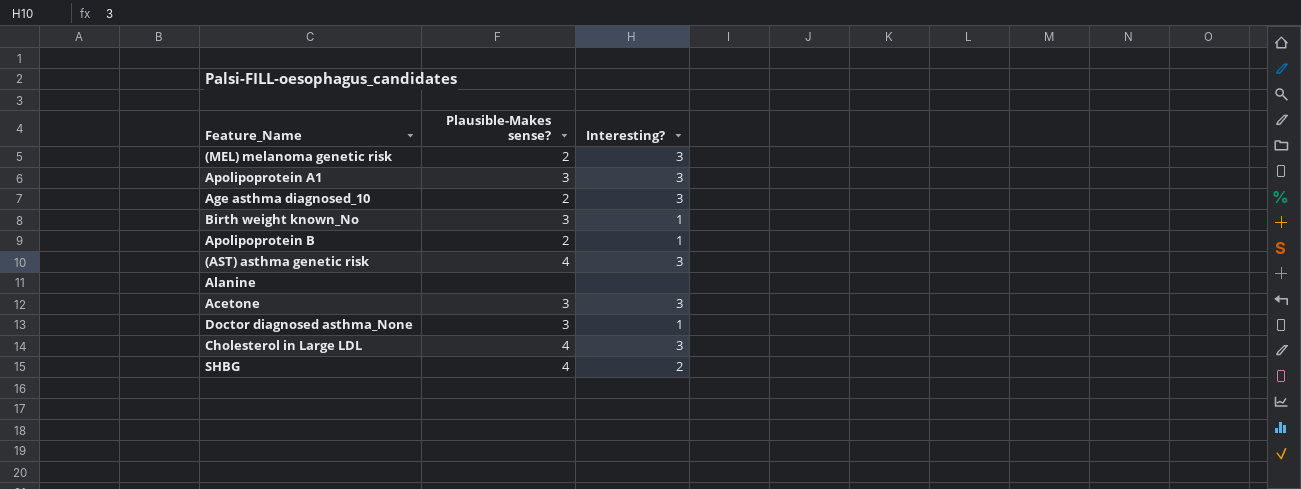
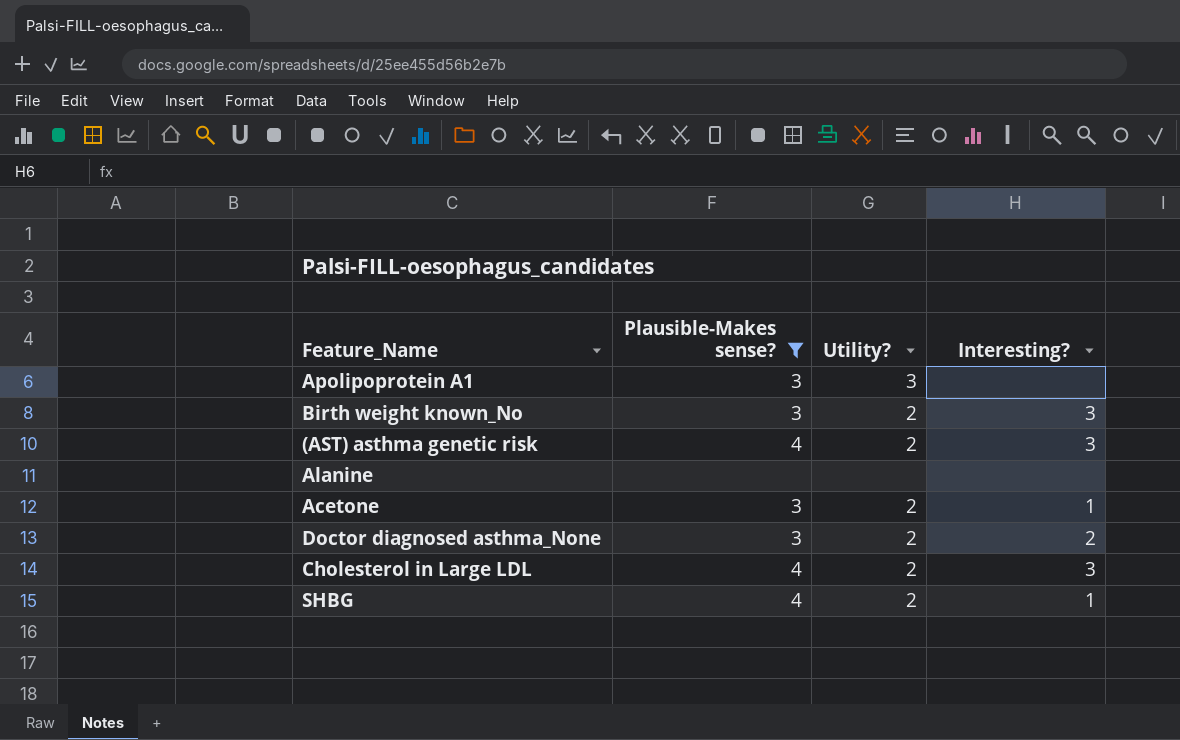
filter: none -> Plausible-Makes sense? != 2
column Utility? | position: none -> 3
Apolipoprotein A1 | Interesting?: 3 -> none
Birth weight known_No | Interesting?: 1 -> 3
Acetone | Interesting?: 3 -> 1
Doctor diagnosed asthma_None | Interesting?: 1 -> 2
SHBG | Interesting?: 2 -> 1

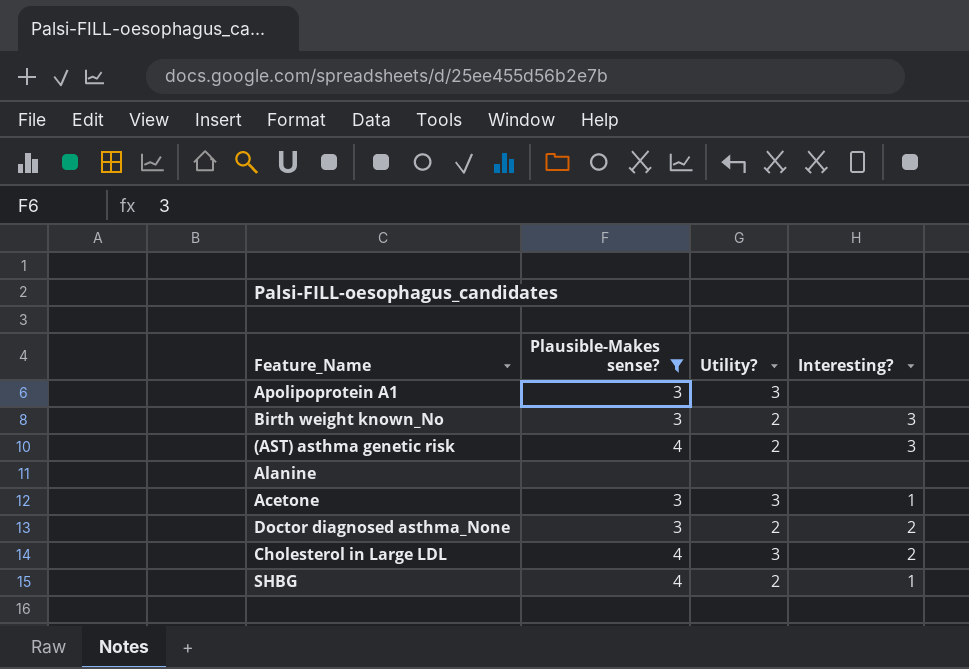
Acetone | Utility?: 2 -> 3
Cholesterol in Large LDL | Utility?: 2 -> 3
Cholesterol in Large LDL | Interesting?: 3 -> 2

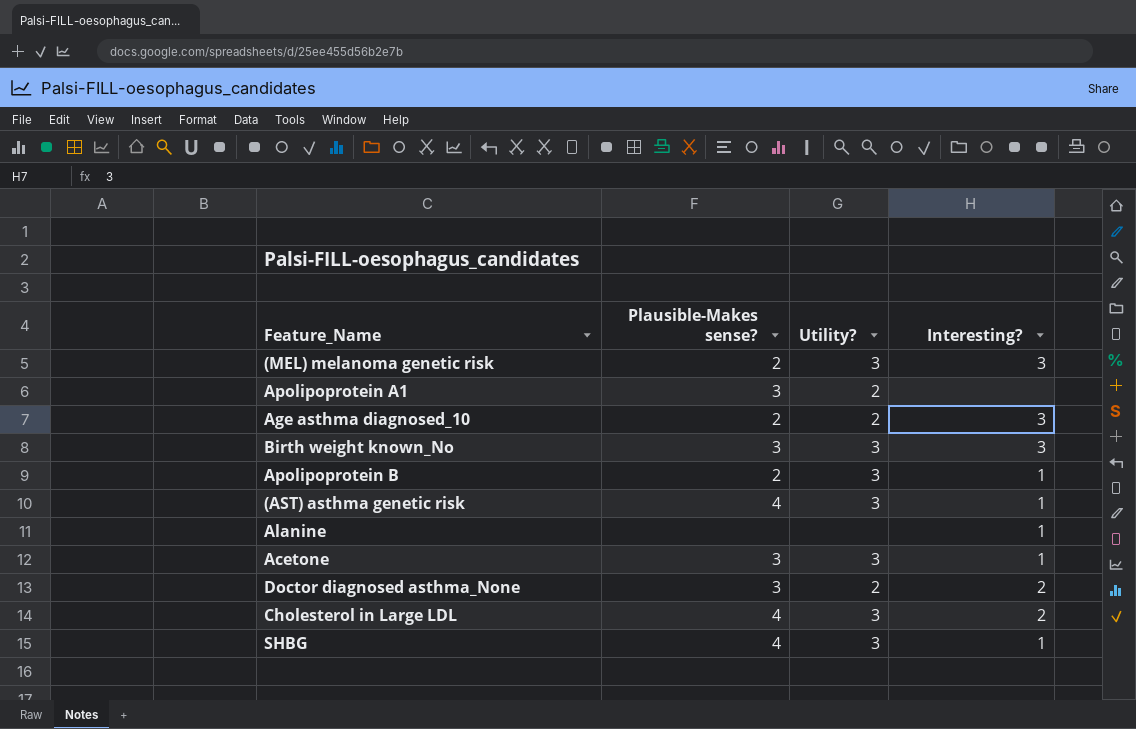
filter: Plausible-Makes sense? != 2 -> none
Apolipoprotein A1 | Utility?: 3 -> 2
Birth weight known_No | Utility?: 2 -> 3
(AST) asthma genetic risk | Utility?: 2 -> 3
(AST) asthma genetic risk | Interesting?: 3 -> 1
Alanine | Interesting?: none -> 1
SHBG | Utility?: 2 -> 3

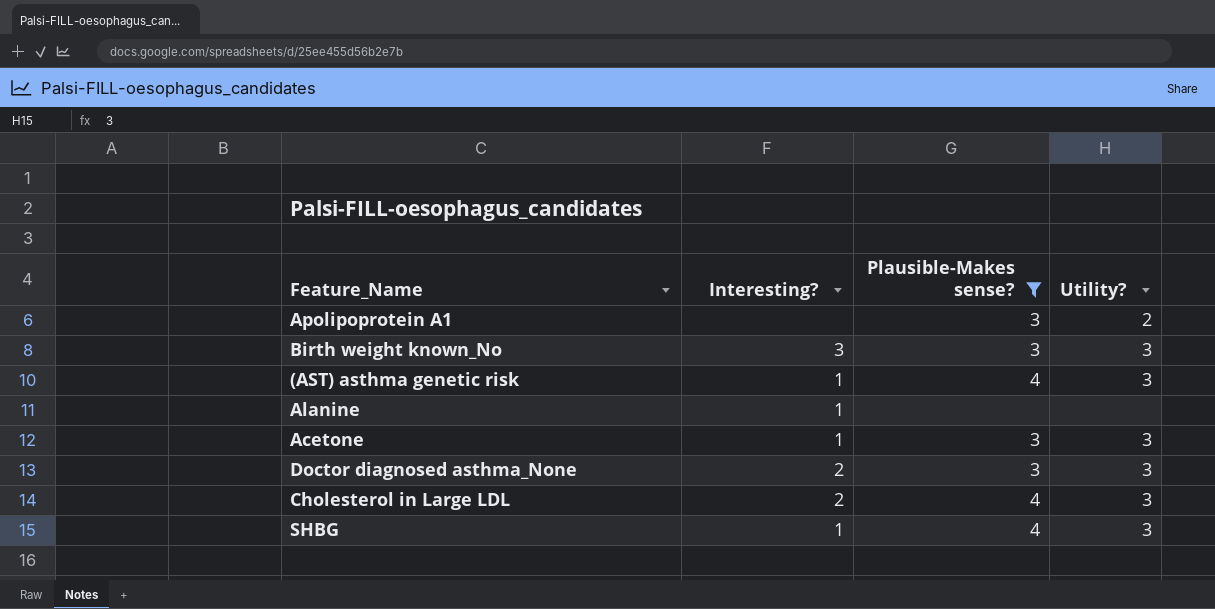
filter: none -> Plausible-Makes sense? != 2
column Interesting? | position: 4 -> 2
Doctor diagnosed asthma_None | Utility?: 2 -> 3

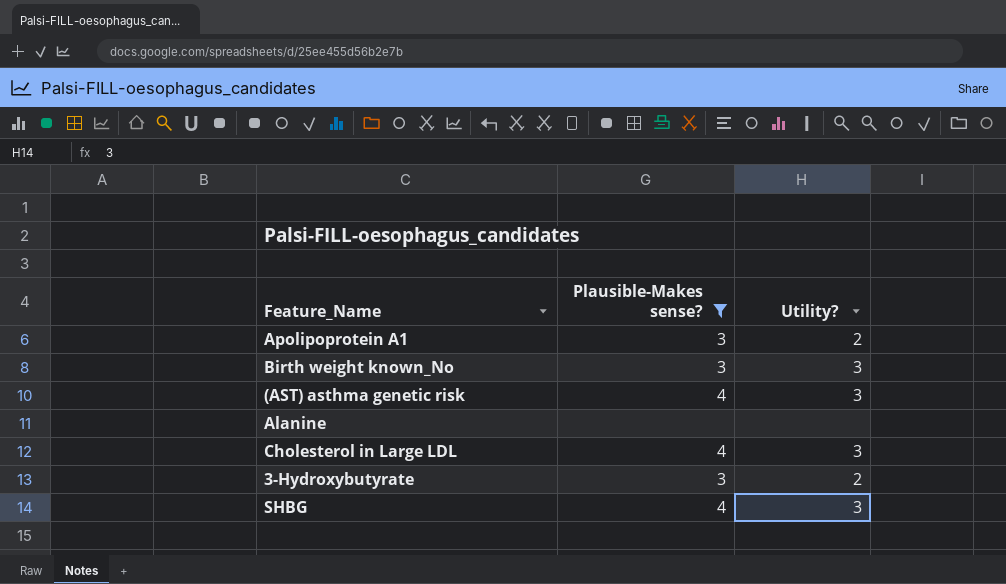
column Interesting? | position: 2 -> none
row Acetone: 1 | 3 | 3 -> none
row Doctor diagnosed asthma_None: 2 | 3 | 3 -> none
row 3-Hydroxybutyrate: none -> 3 | 2

